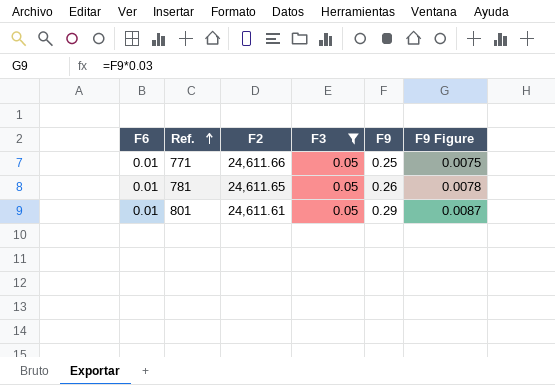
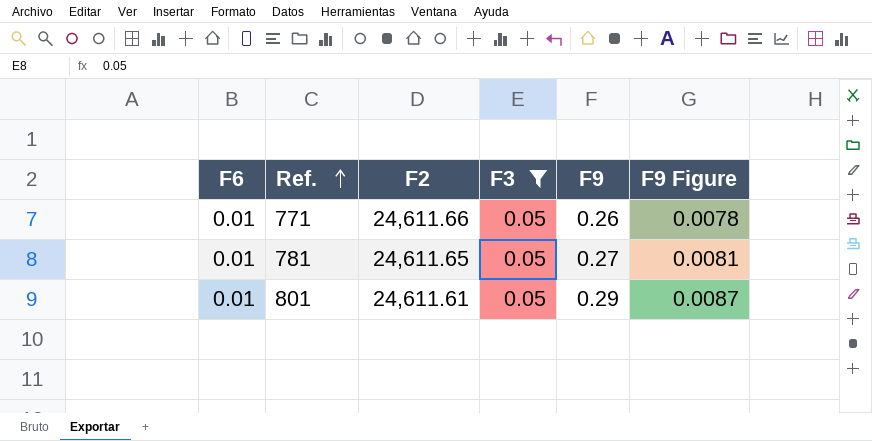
771 | F9: 0.25 -> 0.26
771 | F9 Figure: 0.0075 -> 0.0078
781 | F9: 0.26 -> 0.27
781 | F9 Figure: 0.0078 -> 0.0081

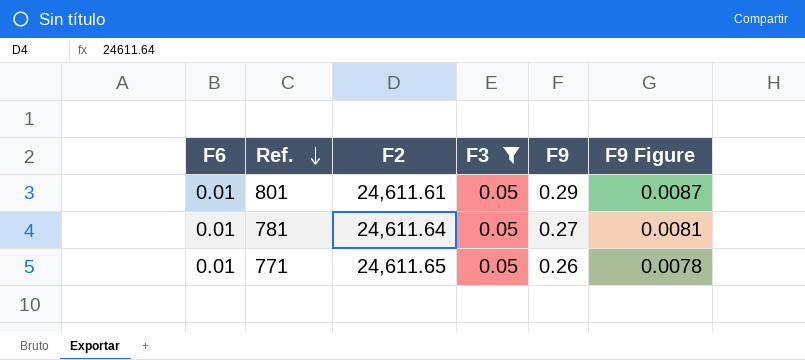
row order: Ref. ascending -> Ref. descending
781 | F2: 24,611.65 -> 24,611.64
771 | F2: 24,611.66 -> 24,611.65

